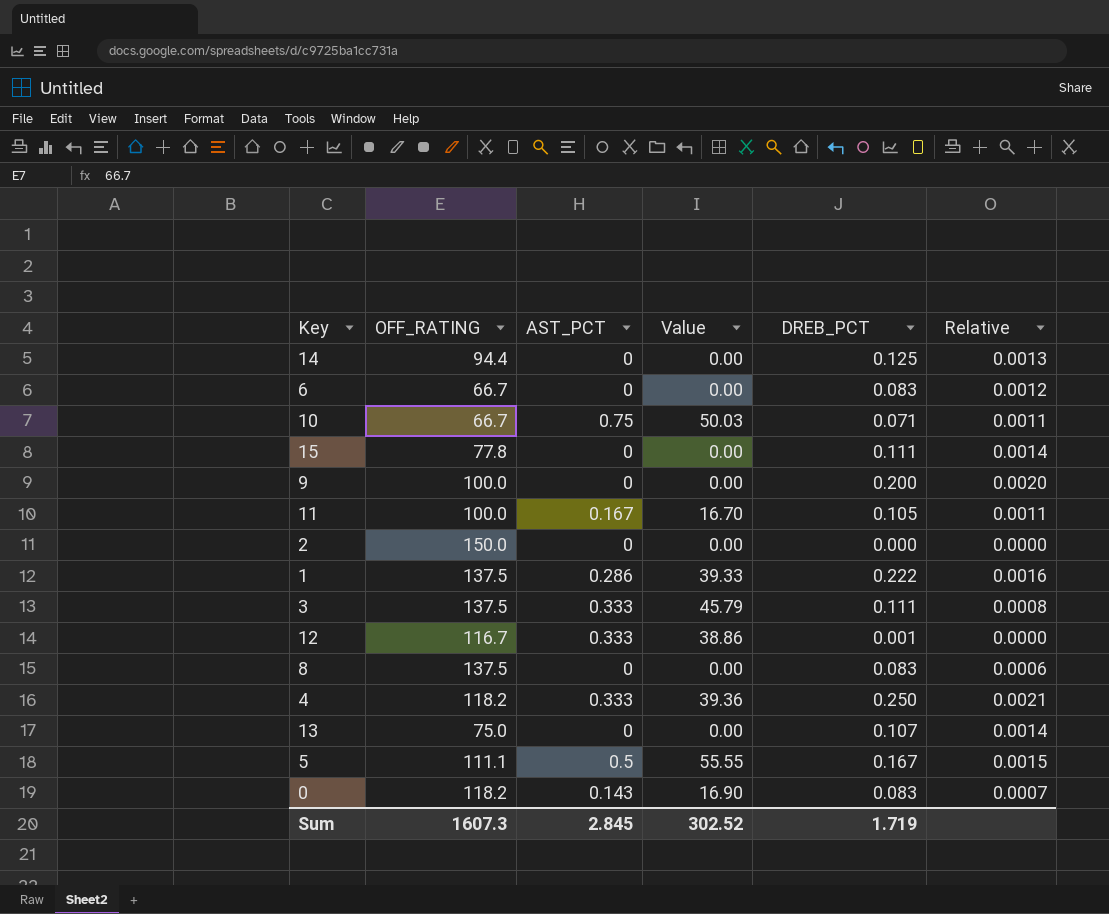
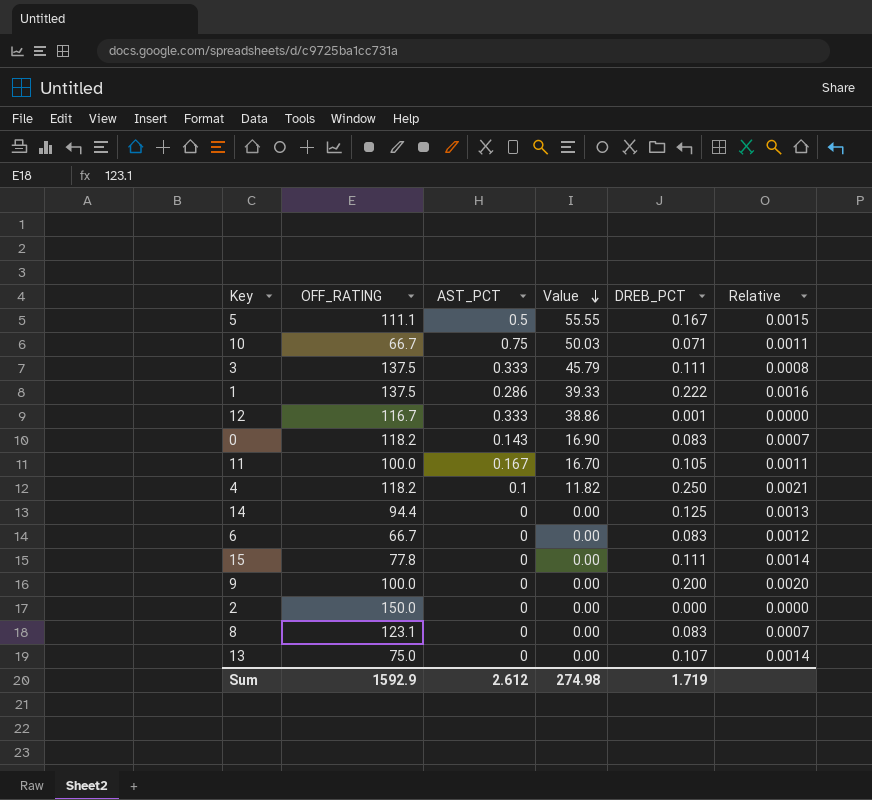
row order: none -> Value descending
4 | AST_PCT: 0.333 -> 0.1
4 | Value: 39.36 -> 11.82
8 | OFF_RATING: 137.5 -> 123.1
8 | Relative: 0.0006 -> 0.0007
Sum | OFF_RATING: 1607.3 -> 1592.9
Sum | AST_PCT: 2.845 -> 2.612
Sum | Value: 302.52 -> 274.98

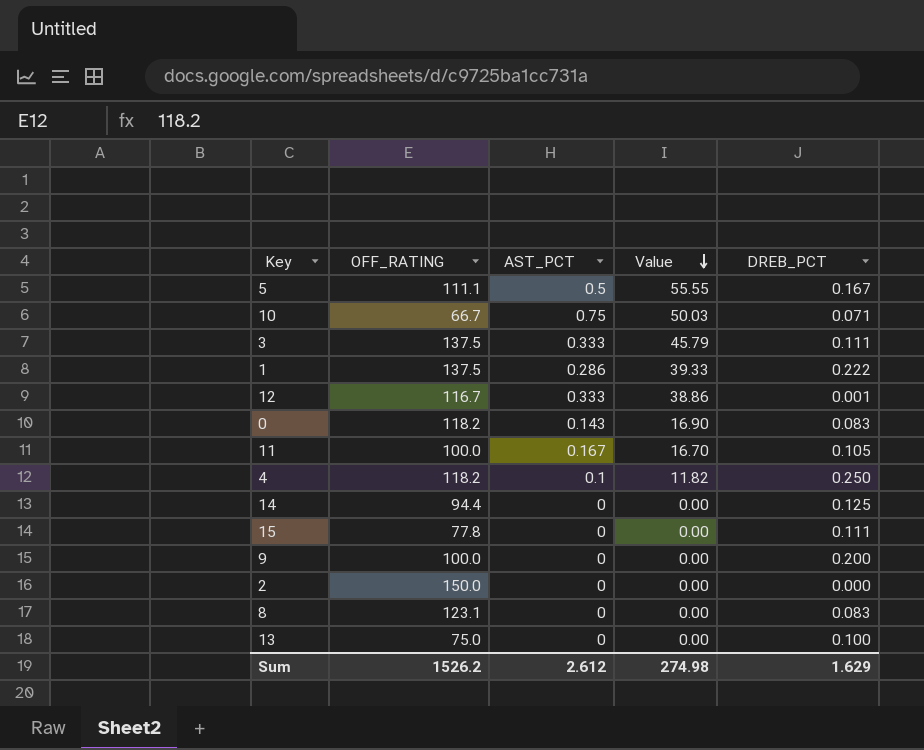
column Relative | formula: [DREB_PCT] / [OFF_RATING] -> none
row 6: 66.7 | 0 | 0.00 | 0.083 | 0.0012 -> none
13 | DREB_PCT: 0.107 -> 0.100
Sum | OFF_RATING: 1592.9 -> 1526.2
Sum | DREB_PCT: 1.719 -> 1.629

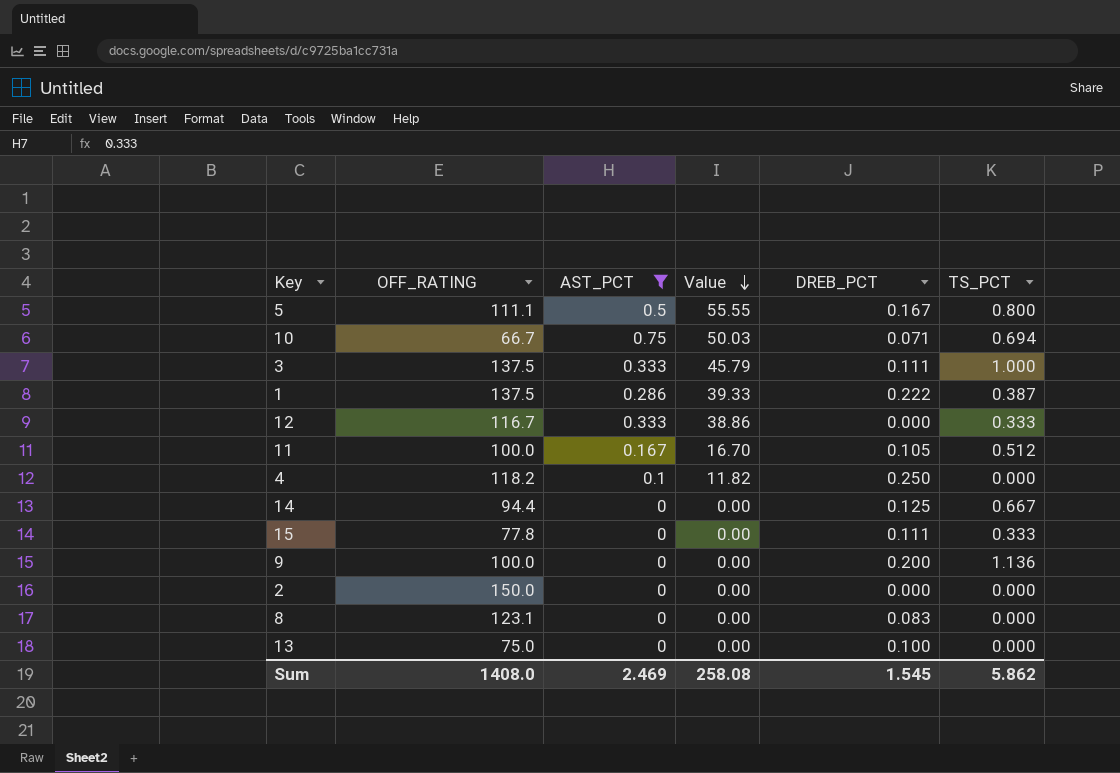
filter: none -> AST_PCT != 0.143
column TS_PCT | position: none -> 6
12 | DREB_PCT: 0.001 -> 0.000
Sum | OFF_RATING: 1526.2 -> 1408.0
Sum | AST_PCT: 2.612 -> 2.469
Sum | Value: 274.98 -> 258.08
Sum | DREB_PCT: 1.629 -> 1.545

